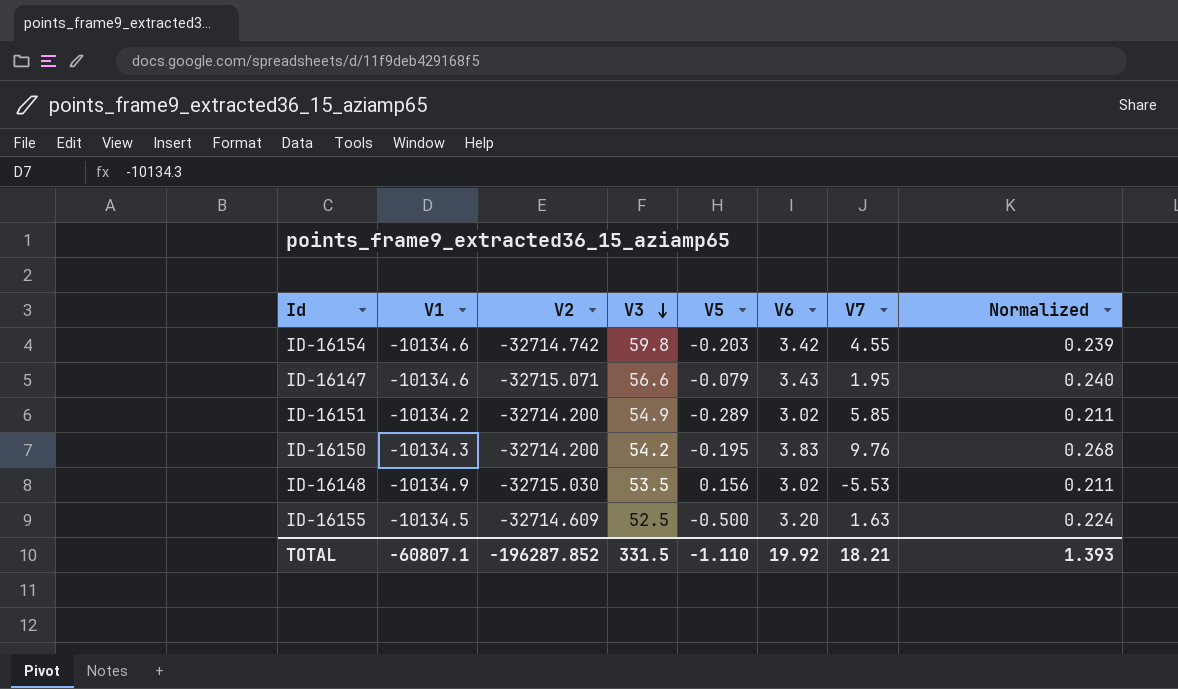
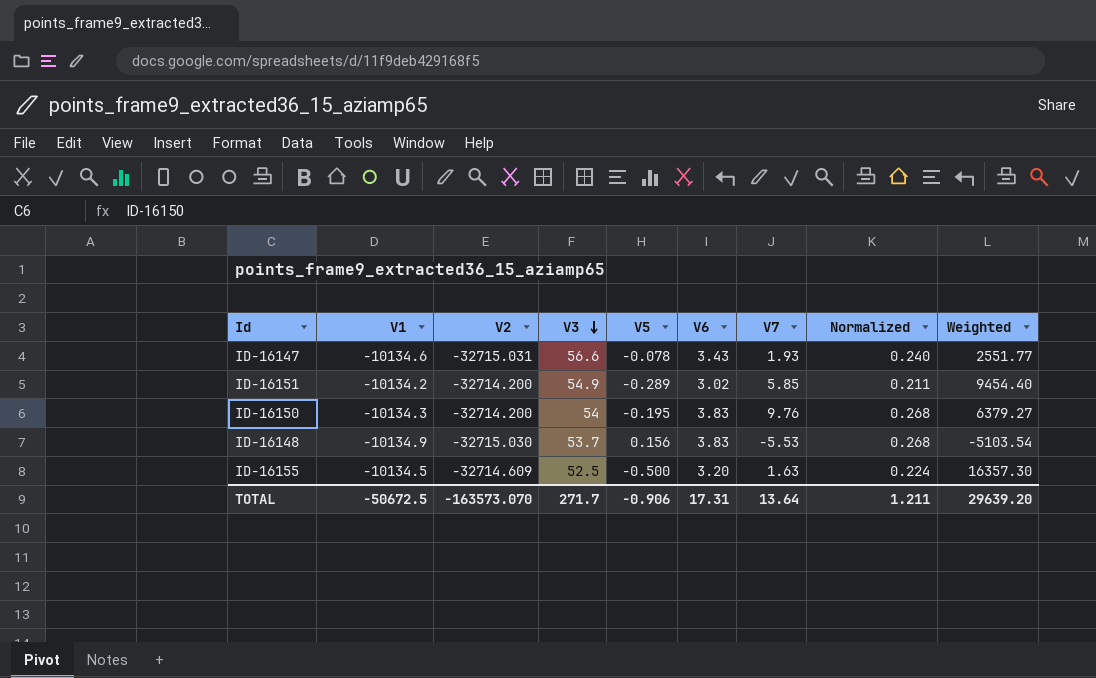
column Weighted | formula: none -> [V2] * [V5]
row ID-16154: -10134.6 | -32714.742 | 59.8 | -0.203 | 3.42 | 4.55 | 0.239 -> none
ID-16147 | V2: -32715.071 -> -32715.031
ID-16147 | V5: -0.079 -> -0.078
ID-16147 | V7: 1.95 -> 1.93
ID-16150 | V3: 54.2 -> 54
ID-16148 | V3: 53.5 -> 53.7
ID-16148 | V6: 3.02 -> 3.83
ID-16148 | Normalized: 0.211 -> 0.268
TOTAL | V1: -60807.1 -> -50672.5
TOTAL | V2: -196287.852 -> -163573.070
TOTAL | V3: 331.5 -> 271.7
TOTAL | V5: -1.110 -> -0.906
TOTAL | V6: 19.92 -> 17.31
TOTAL | V7: 18.21 -> 13.64
TOTAL | Normalized: 1.393 -> 1.211

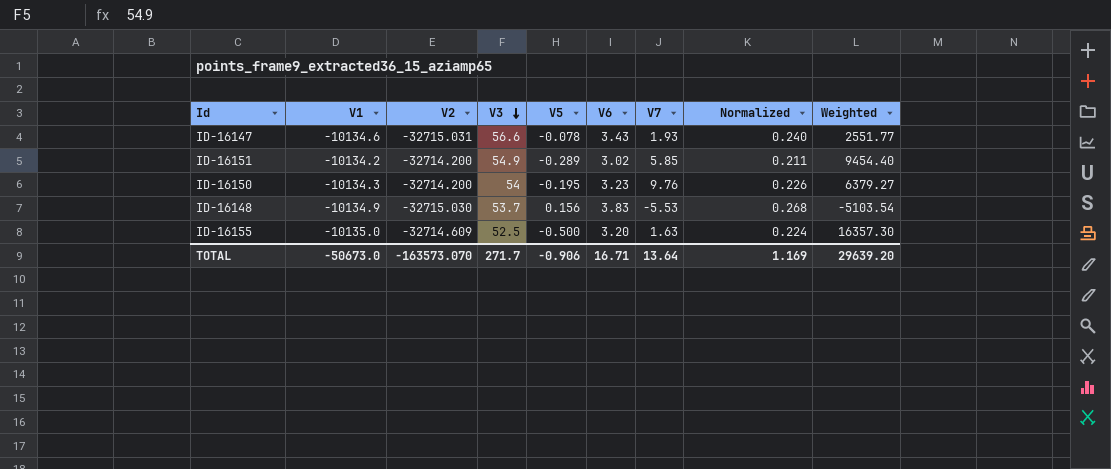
ID-16150 | V6: 3.83 -> 3.23
ID-16150 | Normalized: 0.268 -> 0.226
ID-16155 | V1: -10134.5 -> -10135.0
TOTAL | V1: -50672.5 -> -50673.0
TOTAL | V6: 17.31 -> 16.71
TOTAL | Normalized: 1.211 -> 1.169

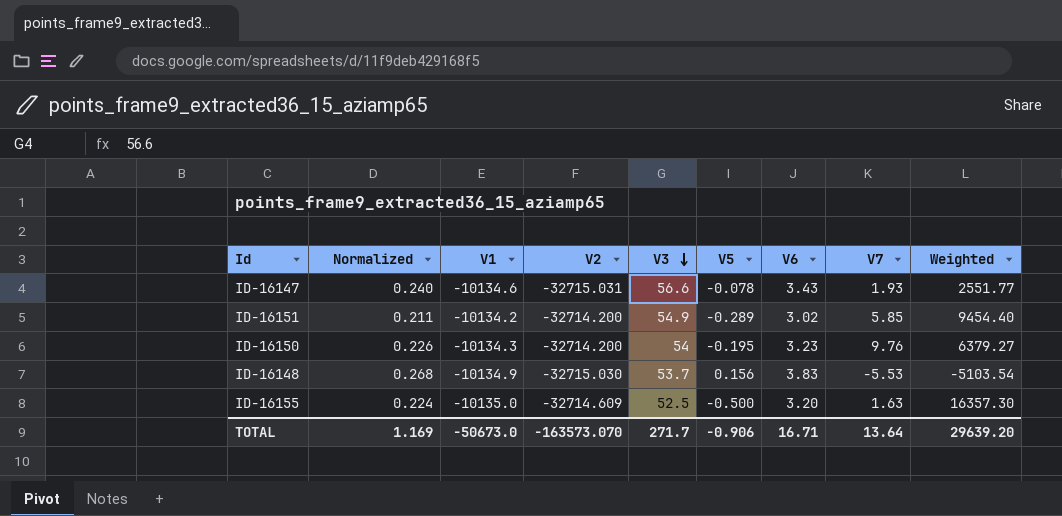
column Normalized | position: 8 -> 2

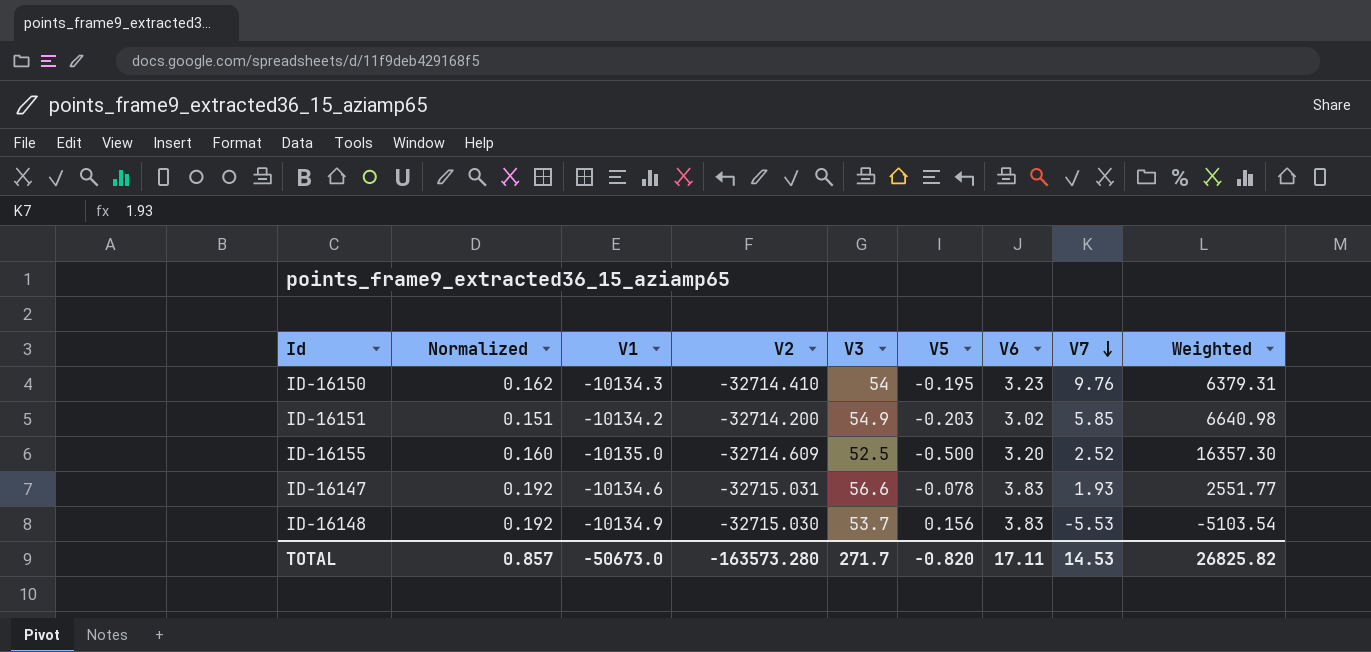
row order: V3 descending -> V7 descending
column Normalized | formula: [V6] * 0.07 -> [V6] * 0.05
ID-16150 | V2: -32714.200 -> -32714.410
ID-16150 | Weighted: 6379.27 -> 6379.31
ID-16151 | V5: -0.289 -> -0.203
ID-16151 | Weighted: 9454.40 -> 6640.98
ID-16155 | V7: 1.63 -> 2.52
ID-16147 | V6: 3.43 -> 3.83
TOTAL | Normalized: 1.169 -> 0.857
TOTAL | V2: -163573.070 -> -163573.280
TOTAL | V5: -0.906 -> -0.820
TOTAL | V6: 16.71 -> 17.11
TOTAL | V7: 13.64 -> 14.53
TOTAL | Weighted: 29639.20 -> 26825.82

